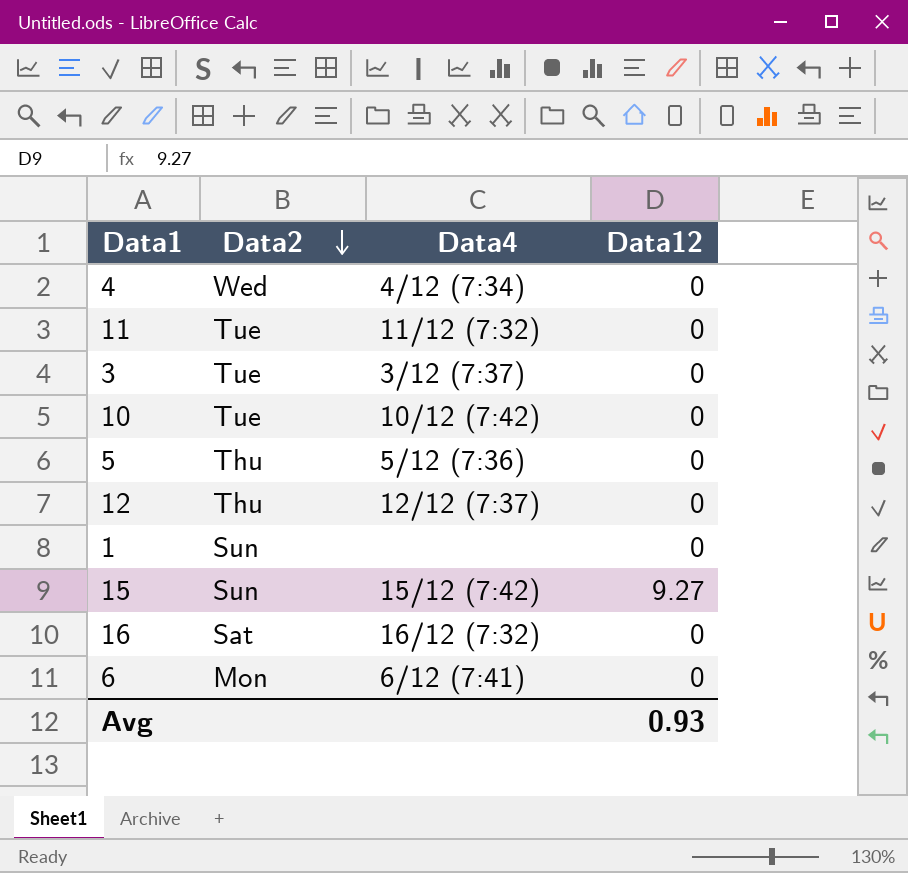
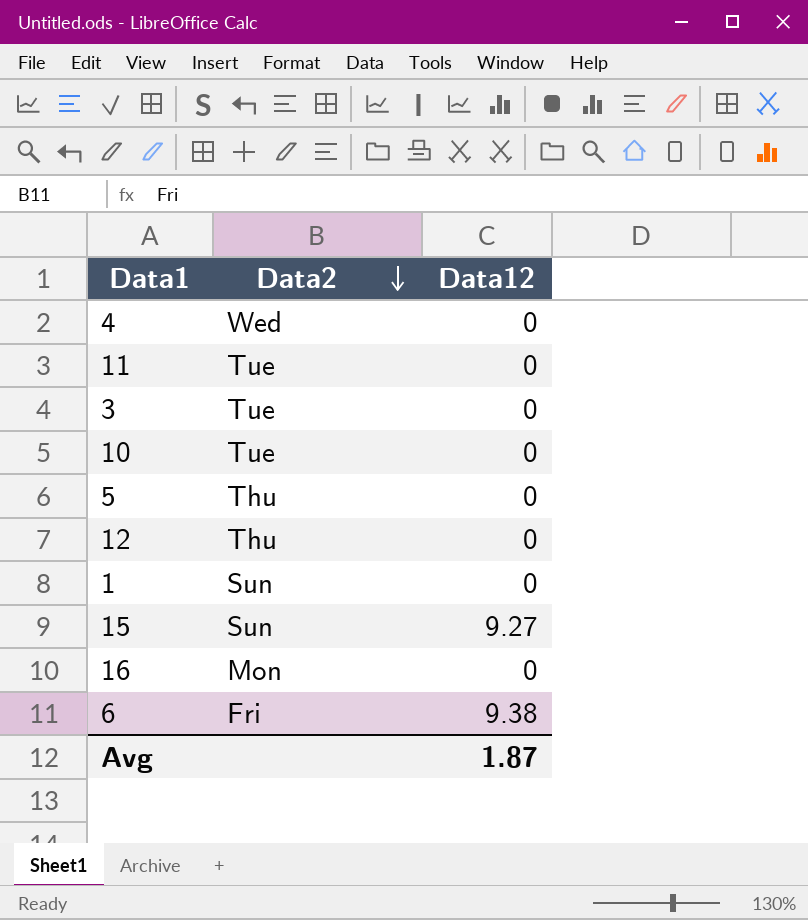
column Data4 | position: 3 -> none
16 | Data2: Sat -> Mon
6 | Data2: Mon -> Fri
6 | Data12: 0 -> 9.38
Avg | Data12: 0.93 -> 1.87

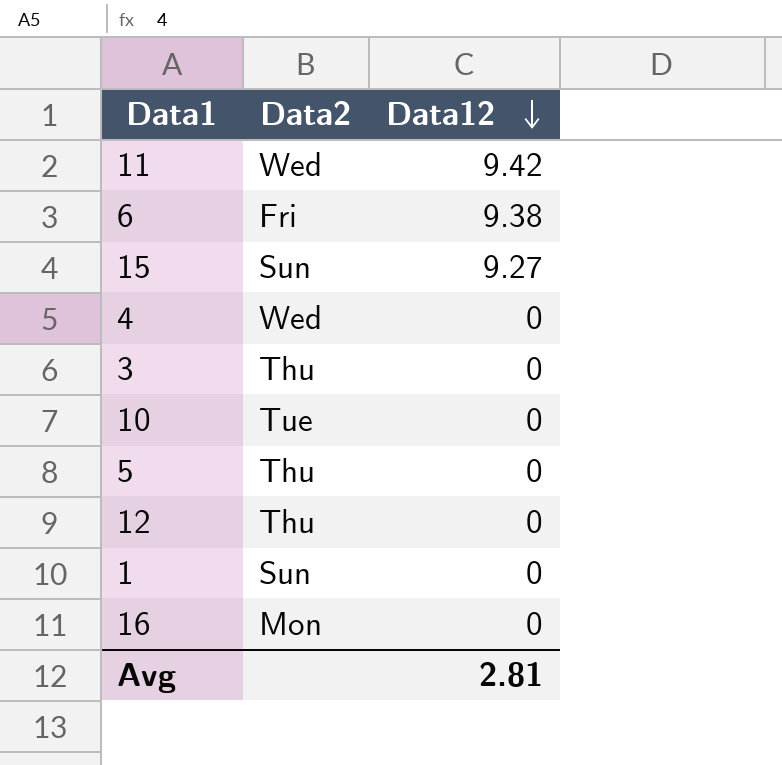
row order: Data2 descending -> Data12 descending
11 | Data2: Tue -> Wed
11 | Data12: 0 -> 9.42
3 | Data2: Tue -> Thu
Avg | Data12: 1.87 -> 2.81

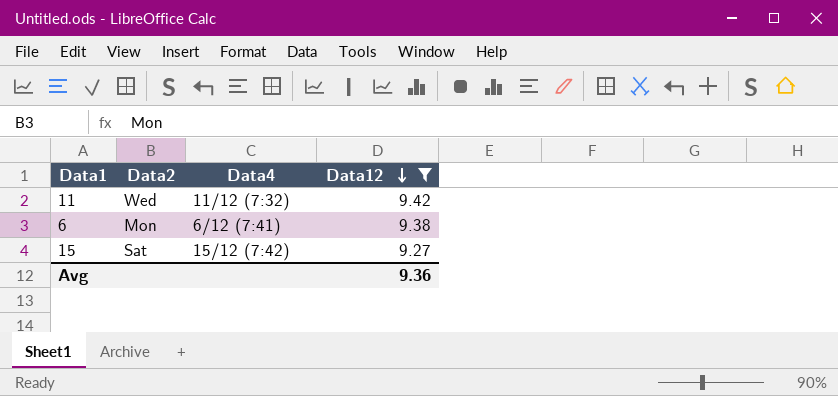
filter: none -> Data12 != 0
column Data4 | position: none -> 3
6 | Data2: Fri -> Mon
15 | Data2: Sun -> Sat
Avg | Data12: 2.81 -> 9.36

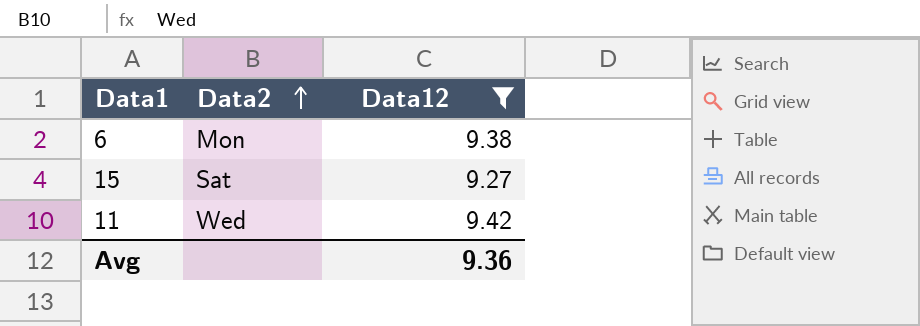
row order: Data12 descending -> Data2 ascending
column Data4 | position: 3 -> none

